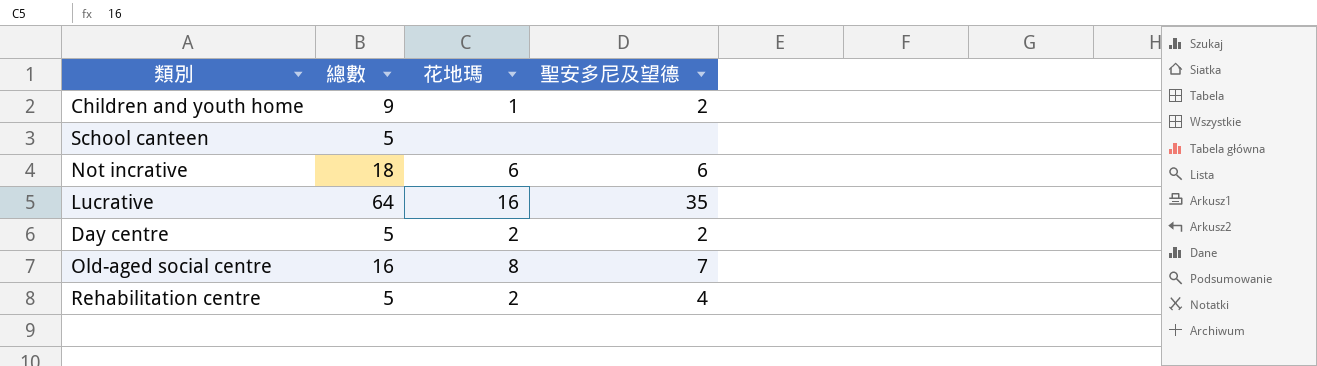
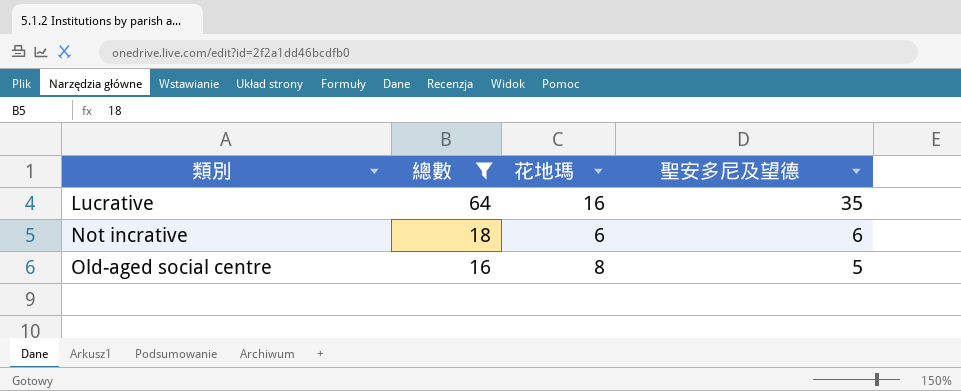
filter: none -> 總數 >= 16
row order: none -> 類別 ascending
Old-aged social centre | 聖安多尼及望德: 7 -> 5

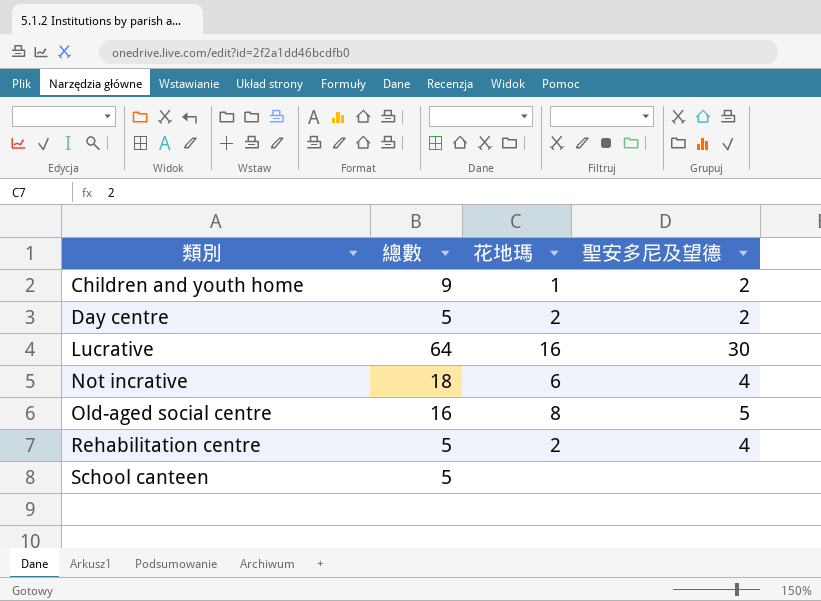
filter: 總數 >= 16 -> none
Lucrative | 聖安多尼及望德: 35 -> 30
Not incrative | 聖安多尼及望德: 6 -> 4

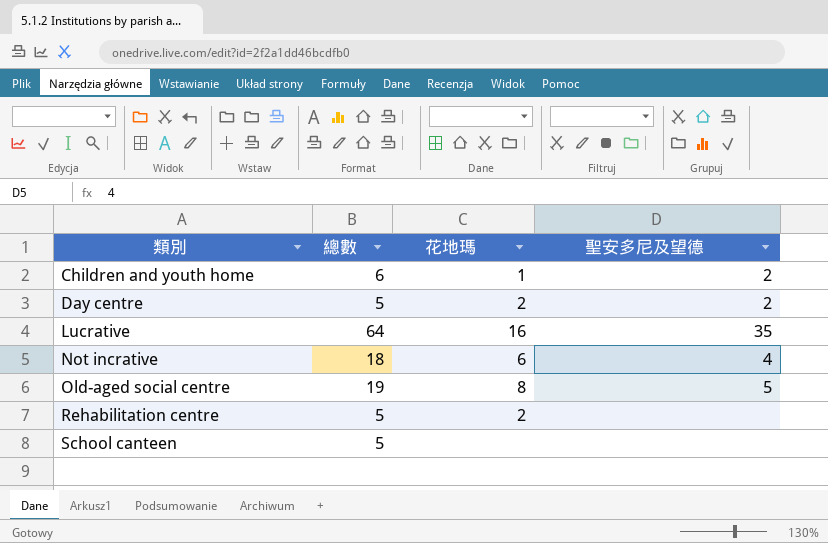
Children and youth home | 總數: 9 -> 6
Lucrative | 聖安多尼及望德: 30 -> 35
Old-aged social centre | 總數: 16 -> 19
Rehabilitation centre | 聖安多尼及望德: 4 -> none

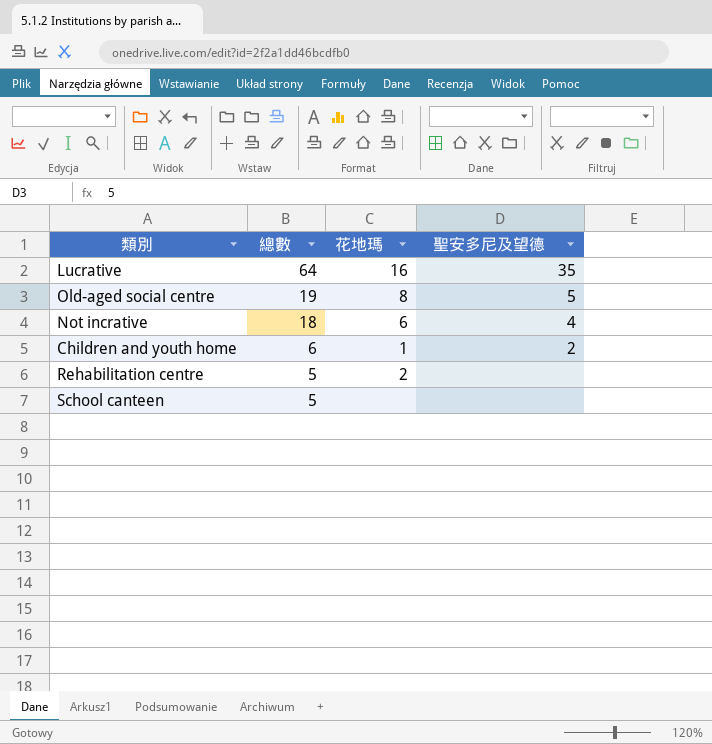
row order: 類別 ascending -> 總數 descending
row Day centre: 5 | 2 | 2 -> none

